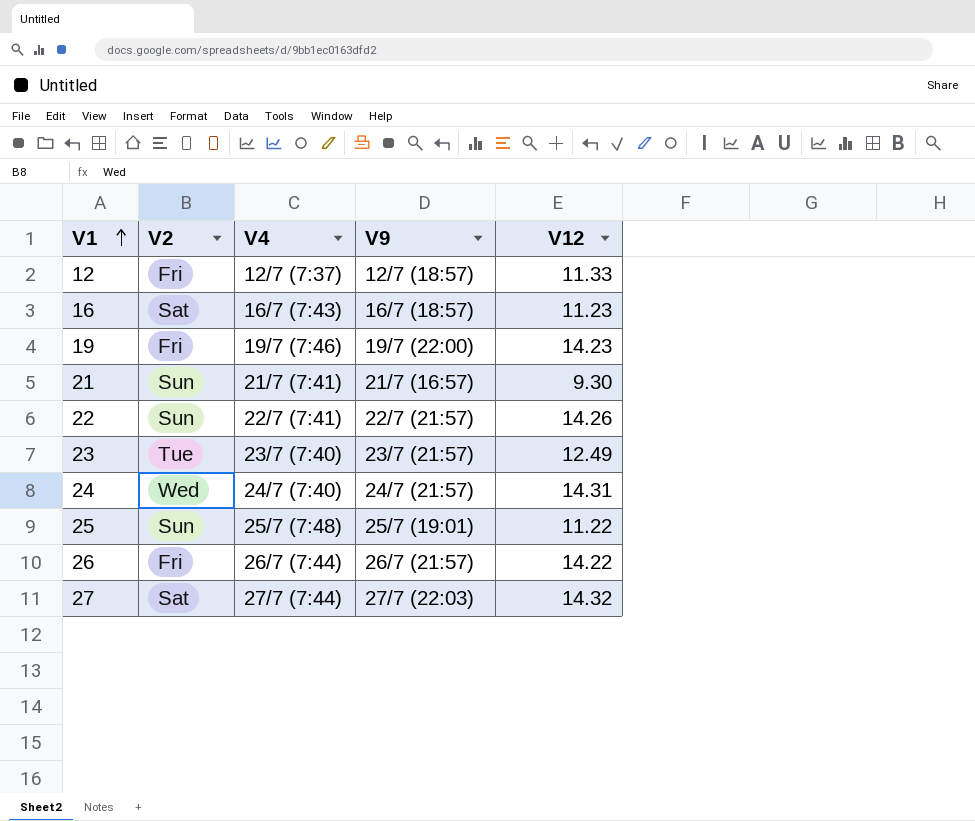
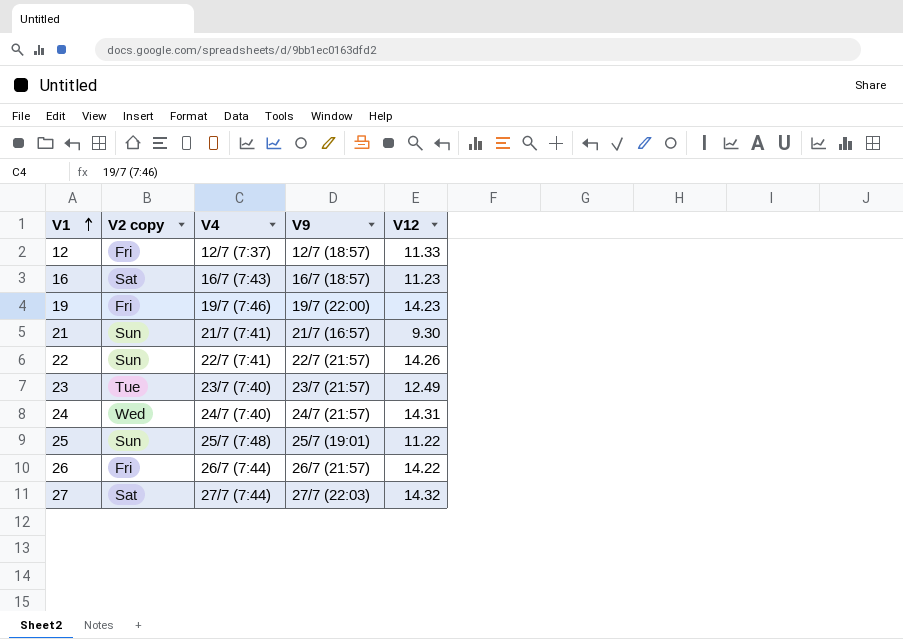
column name: V2 -> V2 copy

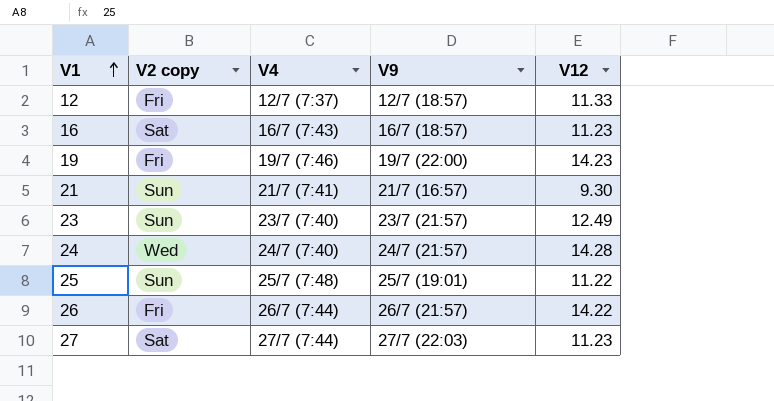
row 22: Sun | 22/7 (7:41) | 22/7 (21:57) | 14.26 -> none
23 | V2 copy: Tue -> Sun
24 | V12: 14.31 -> 14.28
27 | V12: 14.32 -> 11.23

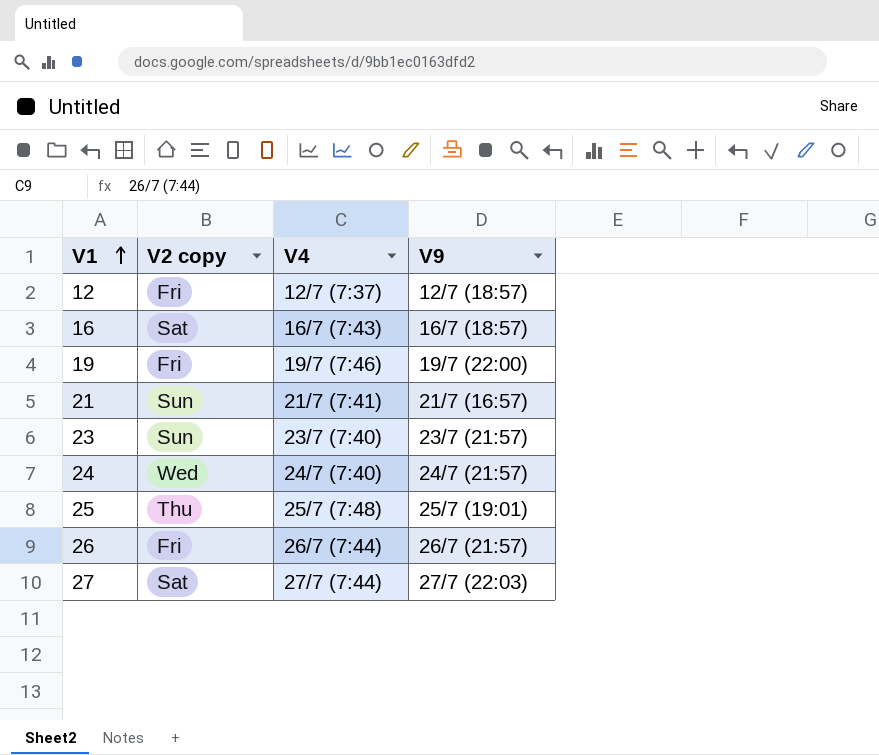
column V12 | position: 5 -> none
25 | V2 copy: Sun -> Thu

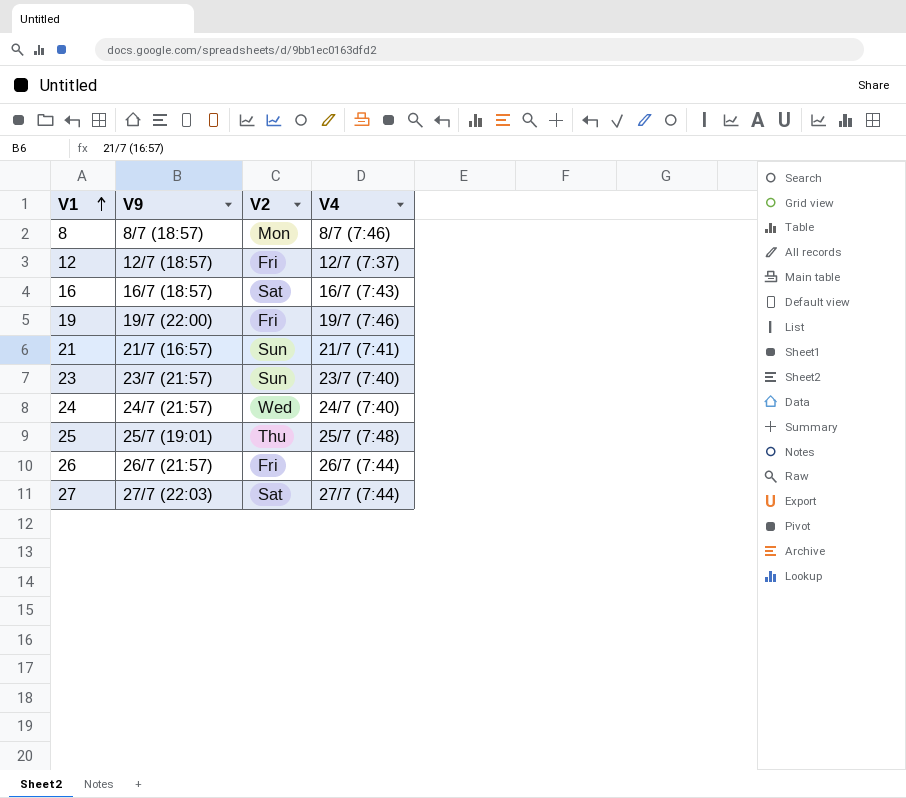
column V9 | position: 4 -> 2
column name: V2 copy -> V2
row 8: none -> 8/7 (18:57) | Mon | 8/7 (7:46)

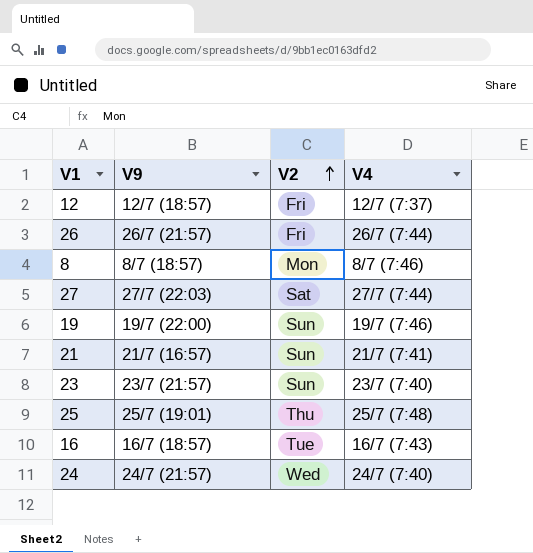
row order: V1 ascending -> V2 ascending
19 | V2: Fri -> Sun
16 | V2: Sat -> Tue

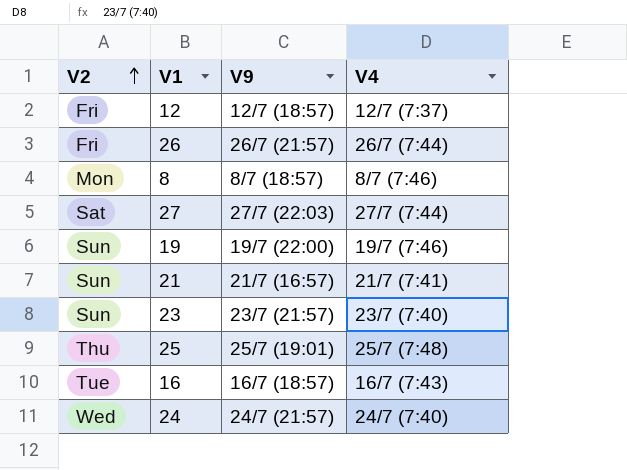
column V2 | position: 3 -> 1

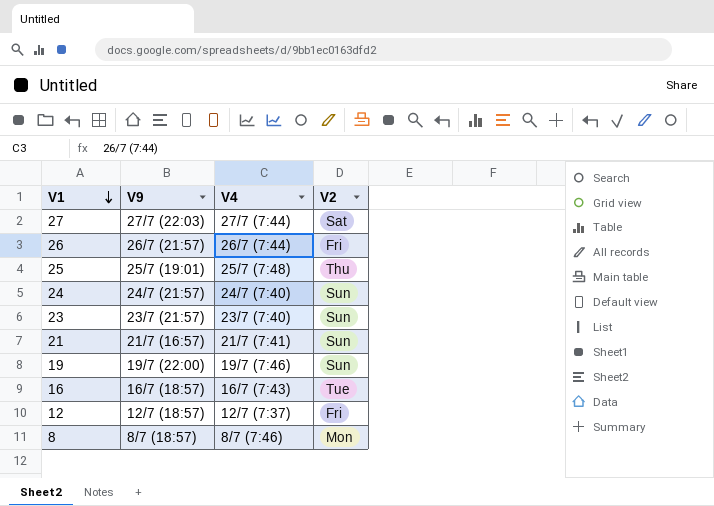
row order: V2 ascending -> V1 descending
column V2 | position: 1 -> 4
24 | V2: Wed -> Sun

